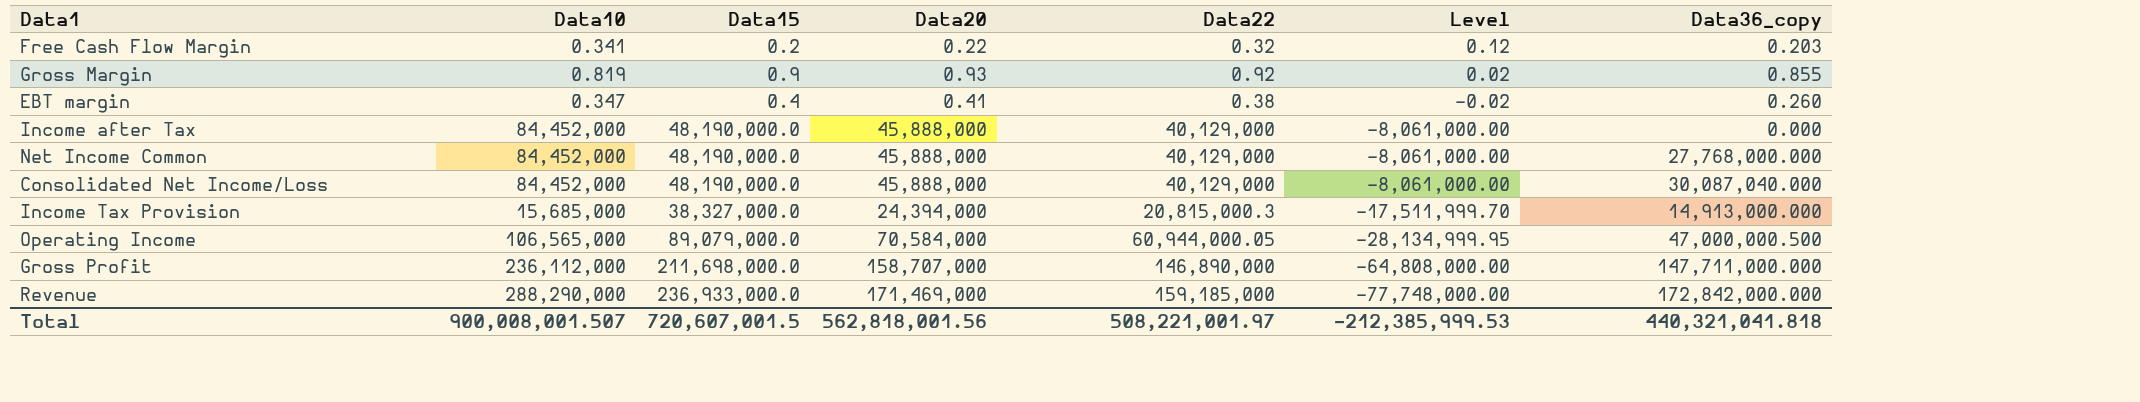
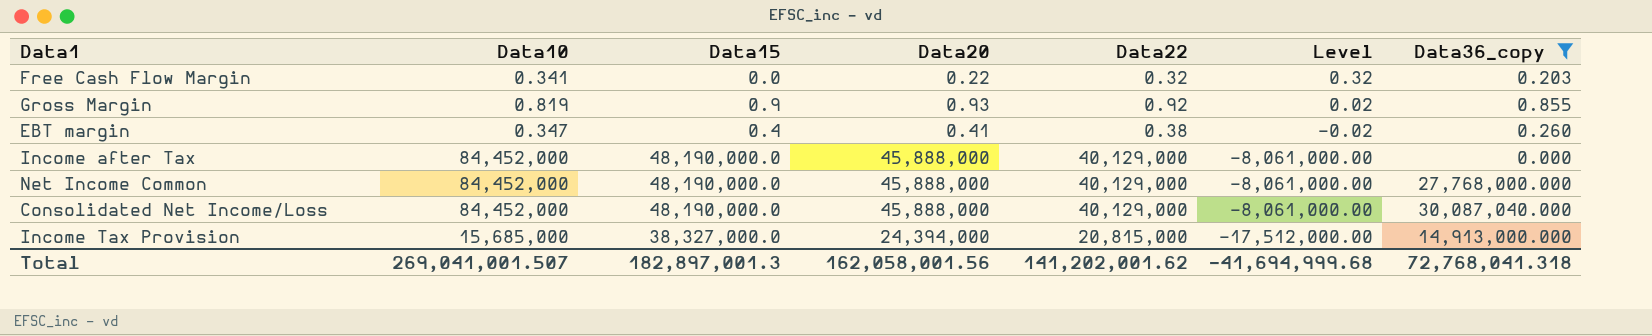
filter: none -> Data36_copy <= 30,087,040.000
Free Cash Flow Margin | Data15: 0.2 -> 0.0
Free Cash Flow Margin | Level: 0.12 -> 0.32
Income Tax Provision | Data22: 20,815,000.3 -> 20,815,000
Income Tax Provision | Level: -17,511,999.70 -> -17,512,000.00
Total | Data10: 900,008,001.507 -> 269,041,001.507
Total | Data15: 720,607,001.5 -> 182,897,001.3
Total | Data20: 562,818,001.56 -> 162,058,001.56
Total | Data22: 508,221,001.97 -> 141,202,001.62
Total | Level: -212,385,999.53 -> -41,694,999.68
Total | Data36_copy: 440,321,041.818 -> 72,768,041.318

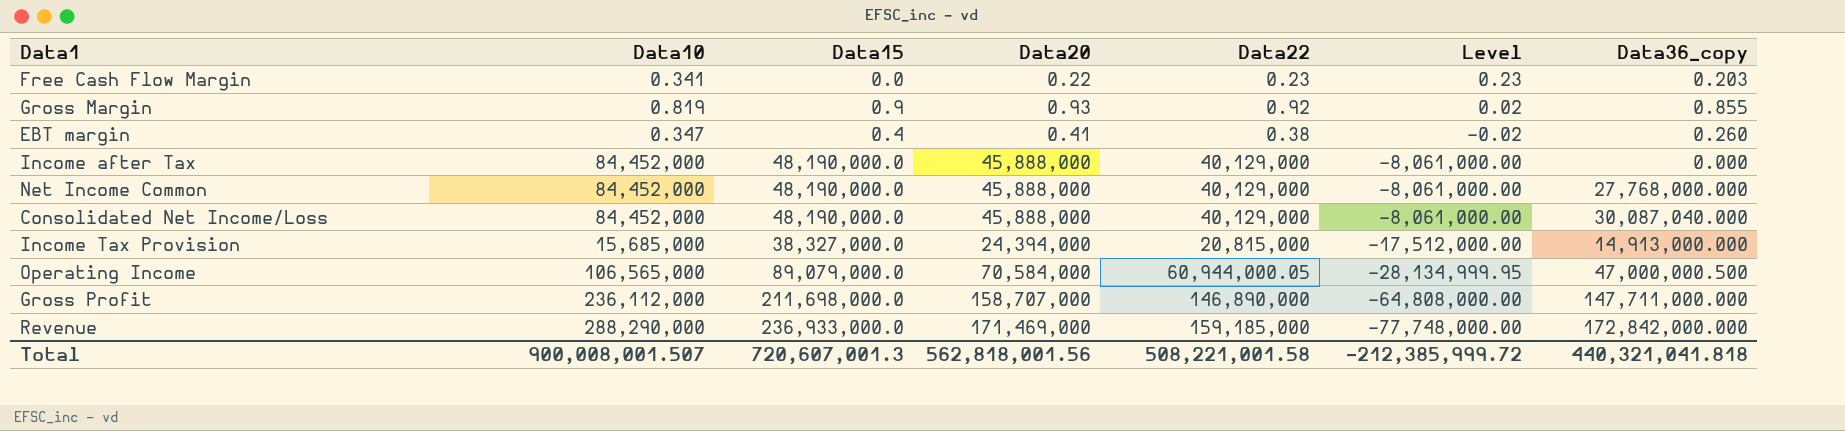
filter: Data36_copy <= 30,087,040.000 -> none
Free Cash Flow Margin | Data22: 0.32 -> 0.23
Free Cash Flow Margin | Level: 0.32 -> 0.23
Total | Data10: 269,041,001.507 -> 900,008,001.507
Total | Data15: 182,897,001.3 -> 720,607,001.3
Total | Data20: 162,058,001.56 -> 562,818,001.56
Total | Data22: 141,202,001.62 -> 508,221,001.58
Total | Level: -41,694,999.68 -> -212,385,999.72
Total | Data36_copy: 72,768,041.318 -> 440,321,041.818

